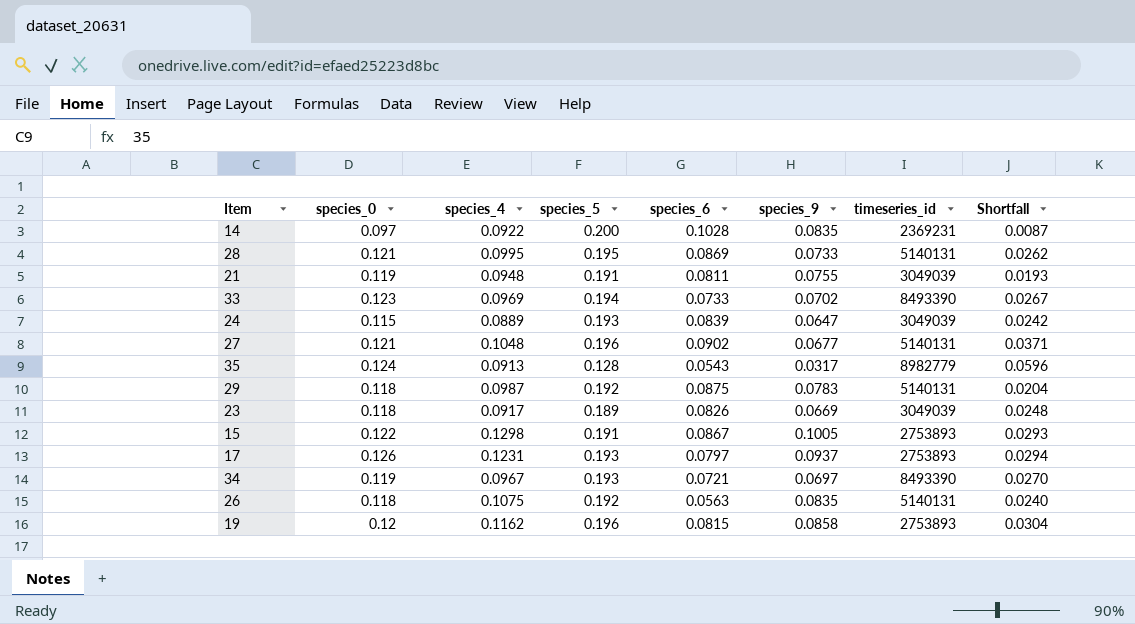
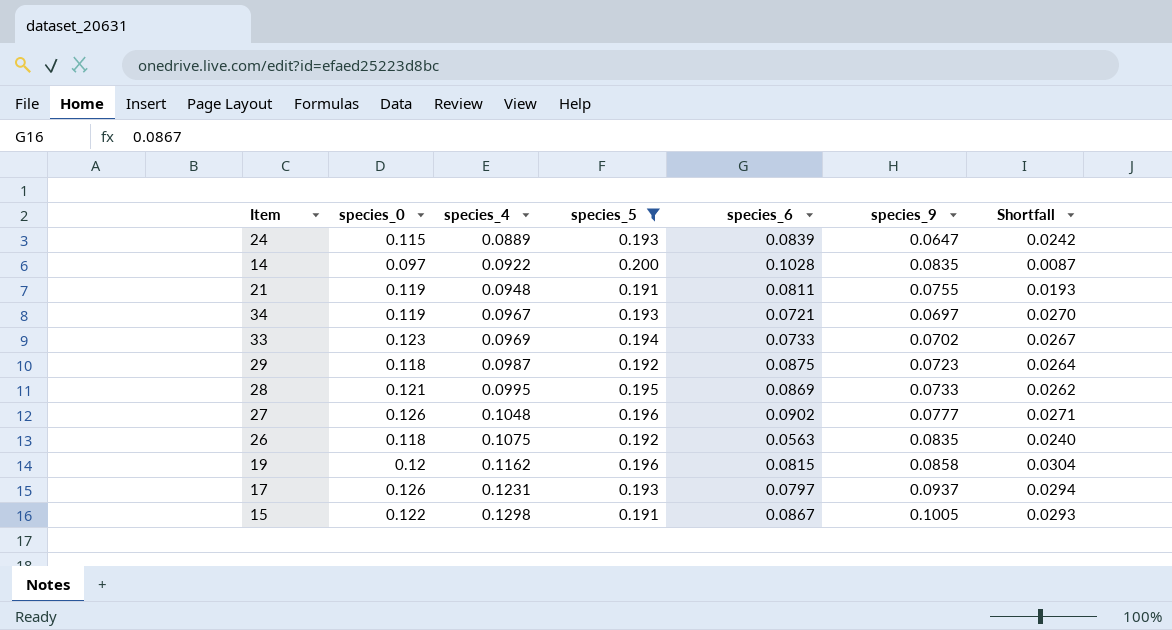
filter: none -> species_5 >= 0.191
row order: none -> species_4 ascending
column timeseries_id | position: 7 -> none
29 | species_9: 0.0783 -> 0.0723
29 | Shortfall: 0.0204 -> 0.0264
27 | species_0: 0.121 -> 0.126
27 | species_9: 0.0677 -> 0.0777
27 | Shortfall: 0.0371 -> 0.0271

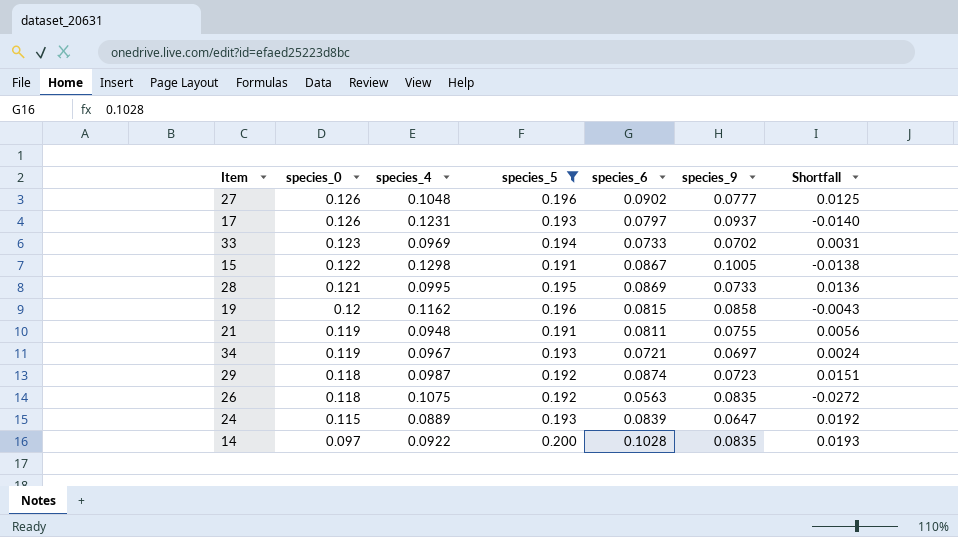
row order: species_4 ascending -> species_0 descending
column Shortfall | formula: [species_4] - [species_9] -> [species_6] - [species_9]
29 | species_6: 0.0875 -> 0.0874

